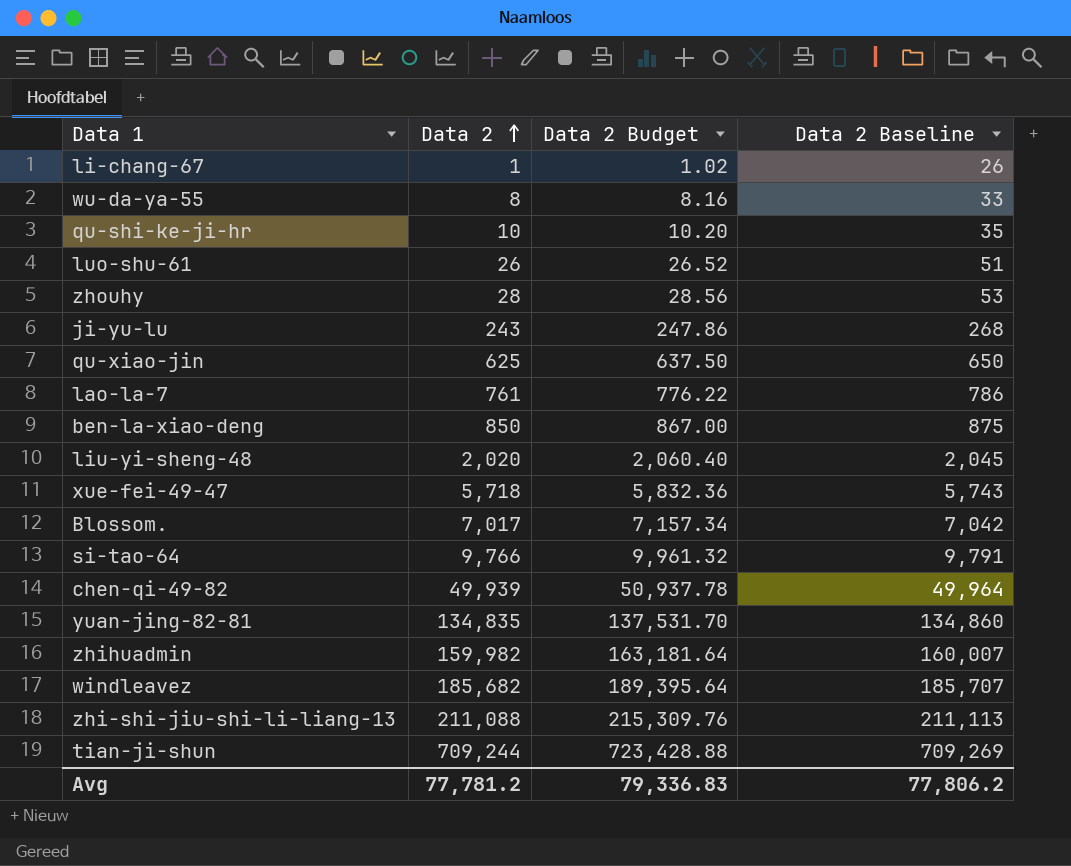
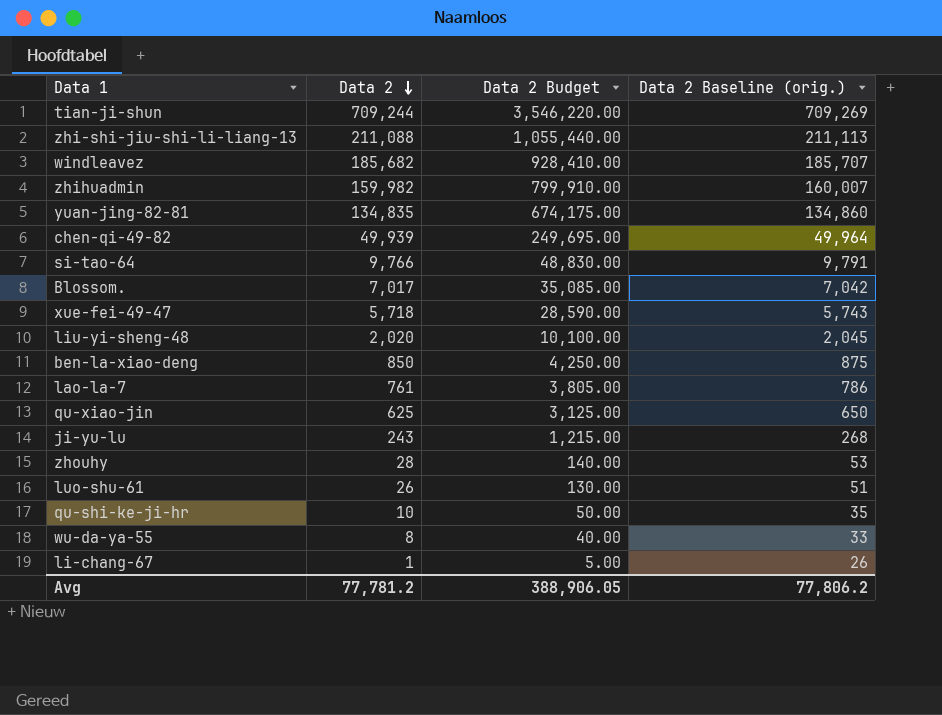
row order: Data 2 ascending -> Data 2 descending
column Data 2 Budget | formula: [Data 2] * 1.02 -> [Data 2] * 5
column name: Data 2 Baseline -> Data 2 Baseline (orig.)
Avg | Data 2 Budget: 79,336.83 -> 388,906.05

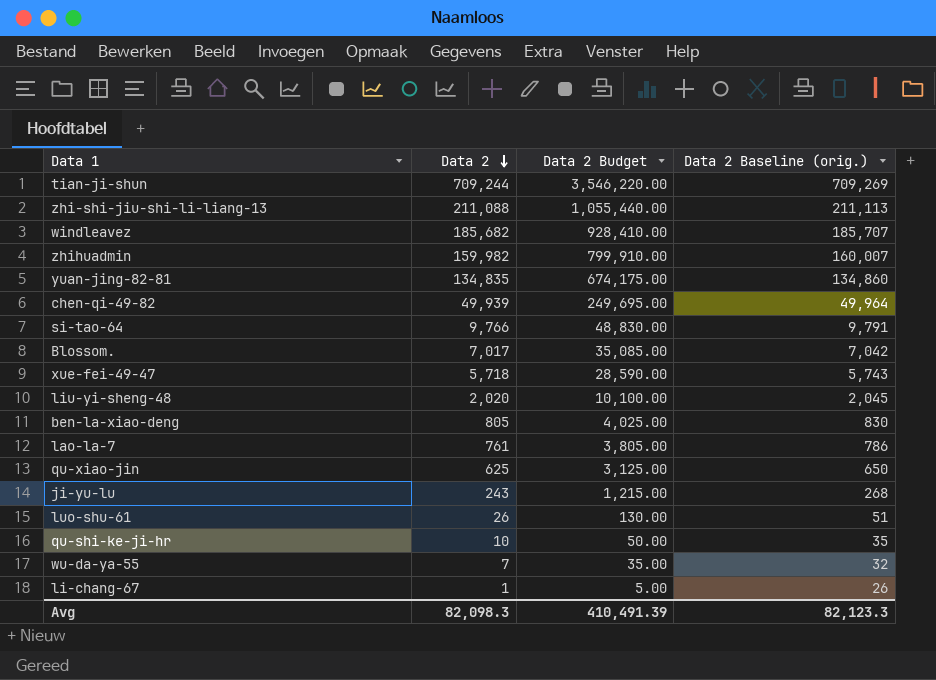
row zhouhy: 28 | 140.00 | 53 -> none
ben-la-xiao-deng | Data 2: 850 -> 805
ben-la-xiao-deng | Data 2 Budget: 4,250.00 -> 4,025.00
ben-la-xiao-deng | Data 2 Baseline (orig.): 875 -> 830
wu-da-ya-55 | Data 2: 8 -> 7
wu-da-ya-55 | Data 2 Budget: 40.00 -> 35.00
wu-da-ya-55 | Data 2 Baseline (orig.): 33 -> 32
Avg | Data 2: 77,781.2 -> 82,098.3
Avg | Data 2 Budget: 388,906.05 -> 410,491.39
Avg | Data 2 Baseline (orig.): 77,806.2 -> 82,123.3

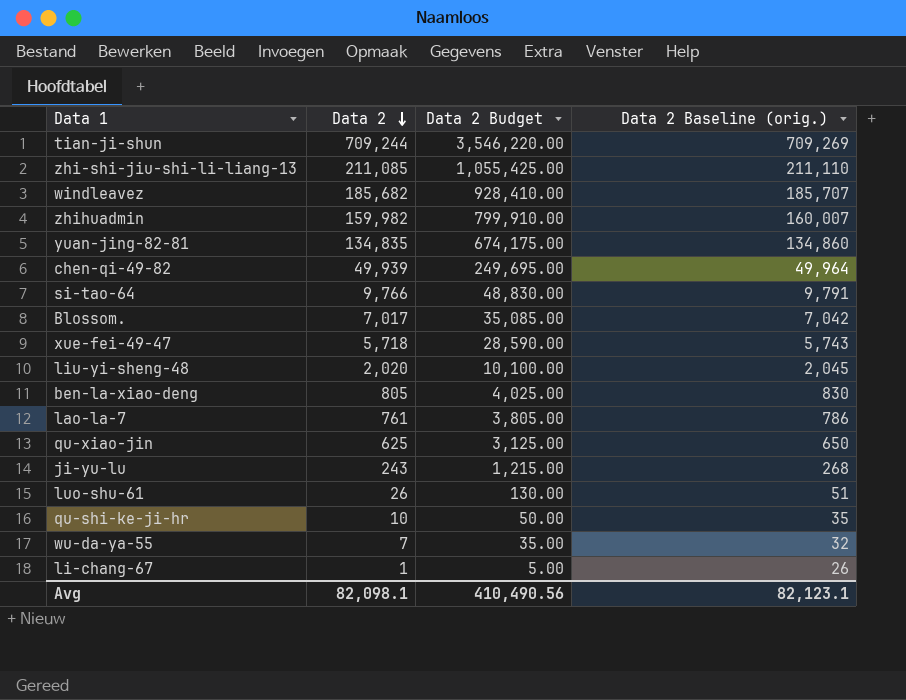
zhi-shi-jiu-shi-li-liang-13 | Data 2: 211,088 -> 211,085
zhi-shi-jiu-shi-li-liang-13 | Data 2 Budget: 1,055,440.00 -> 1,055,425.00
zhi-shi-jiu-shi-li-liang-13 | Data 2 Baseline (orig.): 211,113 -> 211,110
Avg | Data 2: 82,098.3 -> 82,098.1
Avg | Data 2 Budget: 410,491.39 -> 410,490.56
Avg | Data 2 Baseline (orig.): 82,123.3 -> 82,123.1

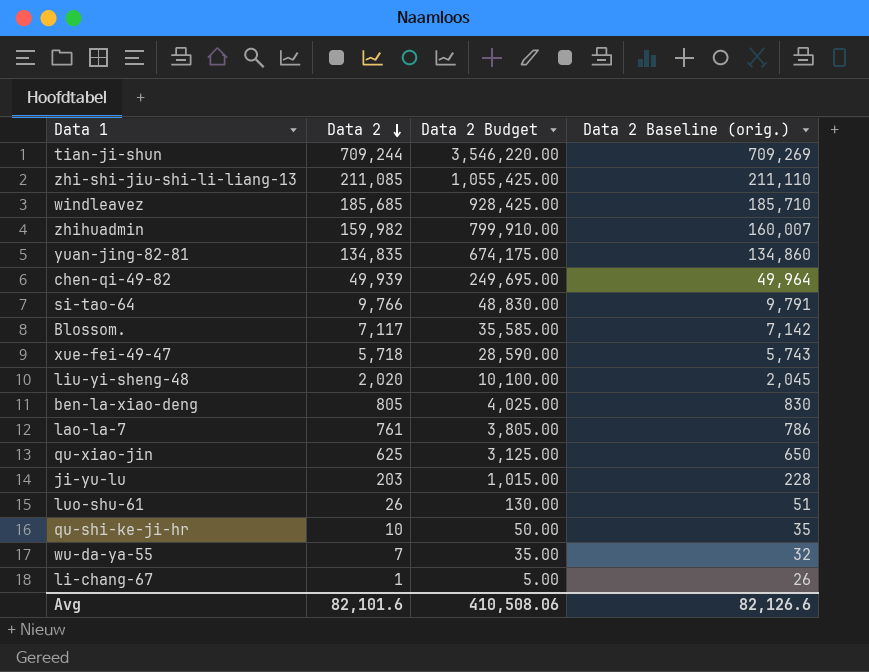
windleavez | Data 2: 185,682 -> 185,685
windleavez | Data 2 Budget: 928,410.00 -> 928,425.00
windleavez | Data 2 Baseline (orig.): 185,707 -> 185,710
Blossom. | Data 2: 7,017 -> 7,117
Blossom. | Data 2 Budget: 35,085.00 -> 35,585.00
Blossom. | Data 2 Baseline (orig.): 7,042 -> 7,142
ji-yu-lu | Data 2: 243 -> 203
ji-yu-lu | Data 2 Budget: 1,215.00 -> 1,015.00
ji-yu-lu | Data 2 Baseline (orig.): 268 -> 228
Avg | Data 2: 82,098.1 -> 82,101.6
Avg | Data 2 Budget: 410,490.56 -> 410,508.06
Avg | Data 2 Baseline (orig.): 82,123.1 -> 82,126.6

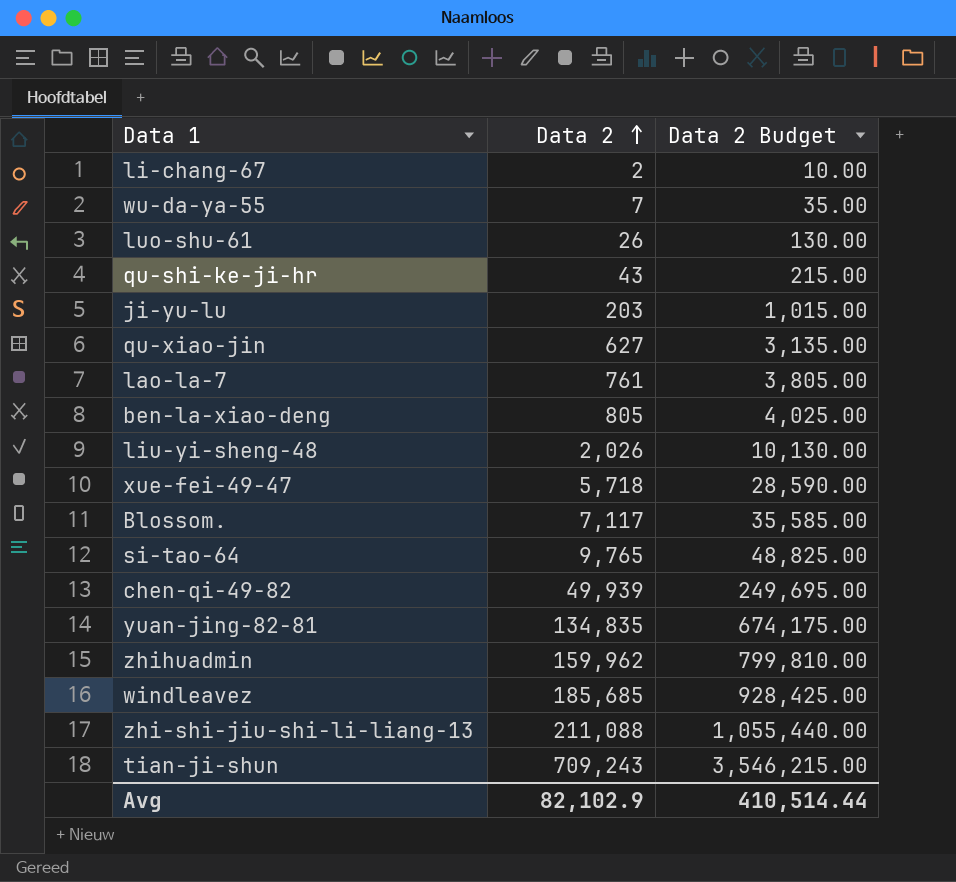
row order: Data 2 descending -> Data 2 ascending
column Data 2 Baseline (orig.) | formula: [Data 2] + 25 -> none
li-chang-67 | Data 2: 1 -> 2
li-chang-67 | Data 2 Budget: 5.00 -> 10.00
qu-shi-ke-ji-hr | Data 2: 10 -> 43
qu-shi-ke-ji-hr | Data 2 Budget: 50.00 -> 215.00
qu-xiao-jin | Data 2: 625 -> 627
qu-xiao-jin | Data 2 Budget: 3,125.00 -> 3,135.00
liu-yi-sheng-48 | Data 2: 2,020 -> 2,026
liu-yi-sheng-48 | Data 2 Budget: 10,100.00 -> 10,130.00
si-tao-64 | Data 2: 9,766 -> 9,765
si-tao-64 | Data 2 Budget: 48,830.00 -> 48,825.00
zhihuadmin | Data 2: 159,982 -> 159,962
zhihuadmin | Data 2 Budget: 799,910.00 -> 799,810.00
zhi-shi-jiu-shi-li-liang-13 | Data 2: 211,085 -> 211,088
zhi-shi-jiu-shi-li-liang-13 | Data 2 Budget: 1,055,425.00 -> 1,055,440.00
tian-ji-shun | Data 2: 709,244 -> 709,243
tian-ji-shun | Data 2 Budget: 3,546,220.00 -> 3,546,215.00
Avg | Data 2: 82,101.6 -> 82,102.9
Avg | Data 2 Budget: 410,508.06 -> 410,514.44

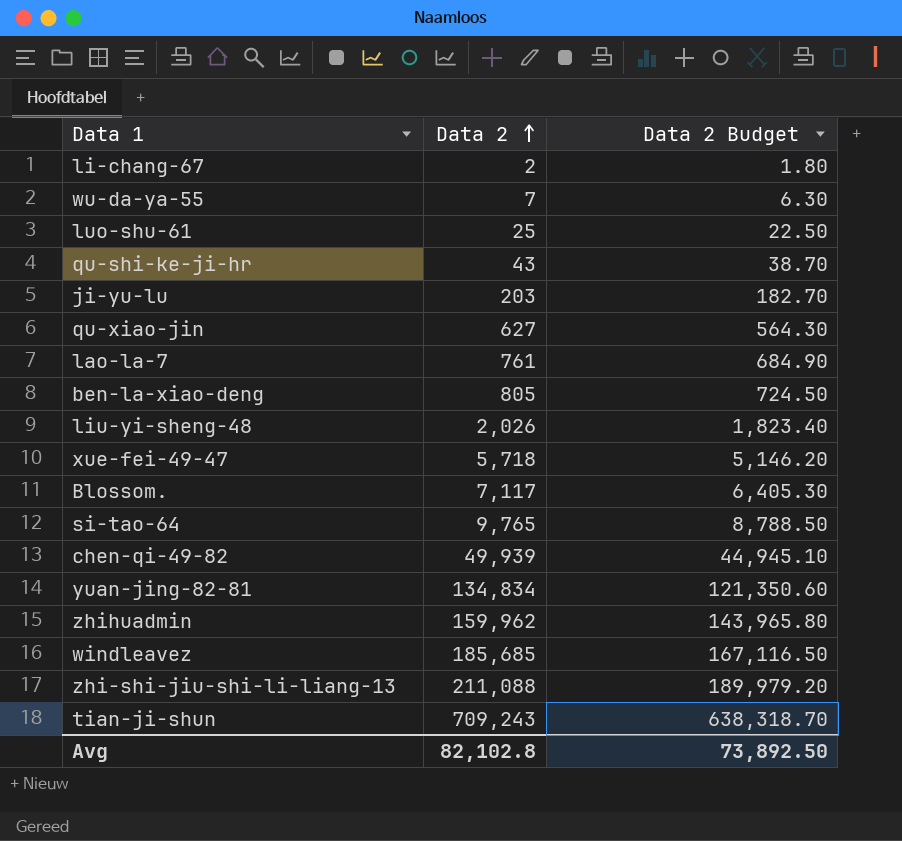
column Data 2 Budget | formula: [Data 2] * 5 -> [Data 2] * 0.9
luo-shu-61 | Data 2: 26 -> 25
yuan-jing-82-81 | Data 2: 134,835 -> 134,834
Avg | Data 2: 82,102.9 -> 82,102.8
Avg | Data 2 Budget: 410,514.44 -> 73,892.50

